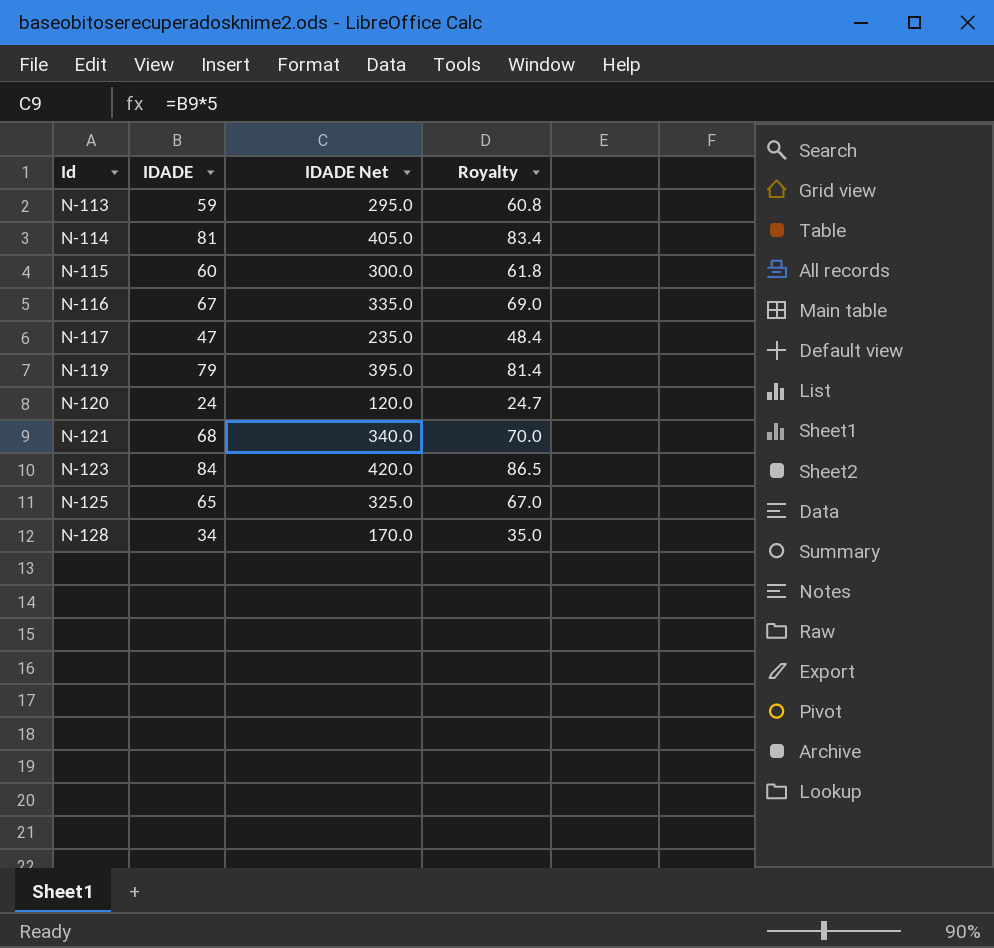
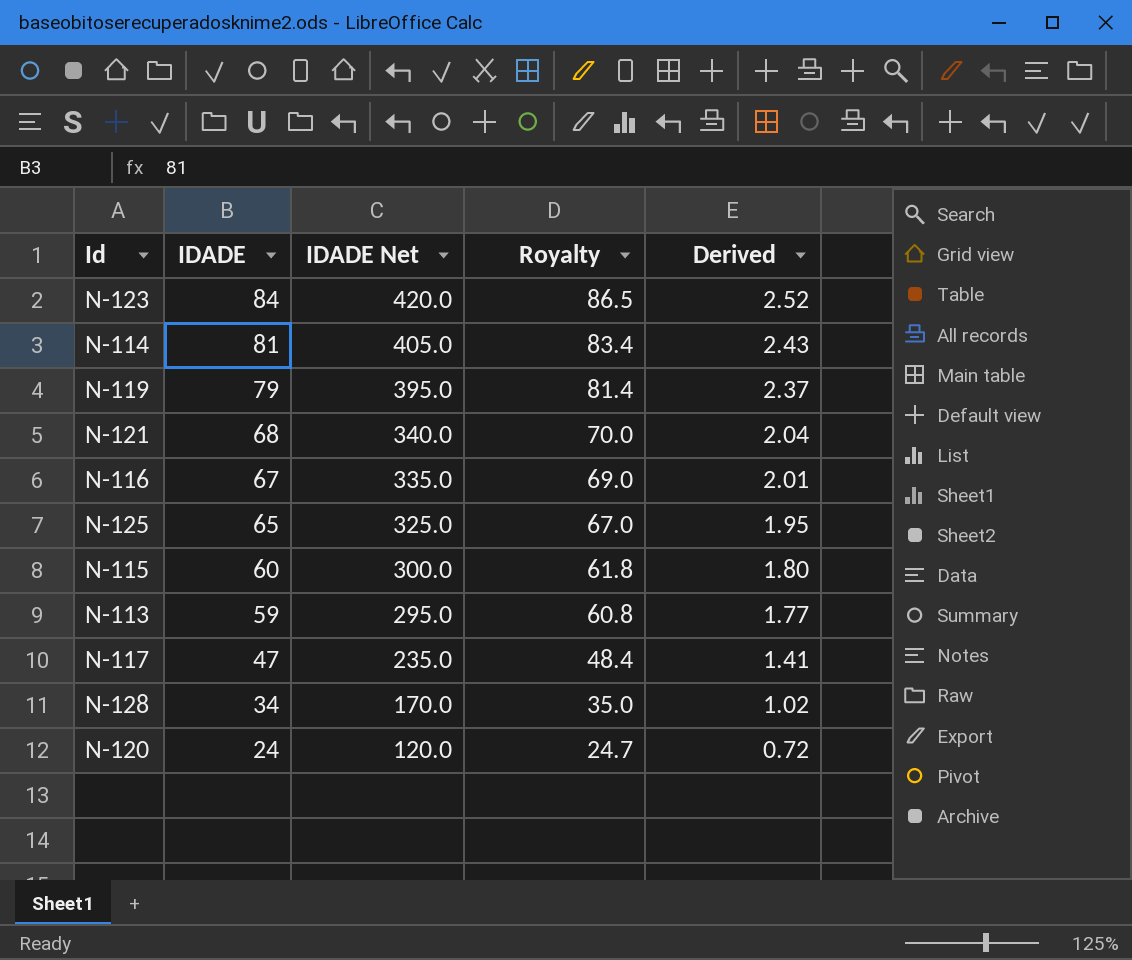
row order: Id ascending -> IDADE descending
column Derived | formula: none -> [IDADE] * 0.03

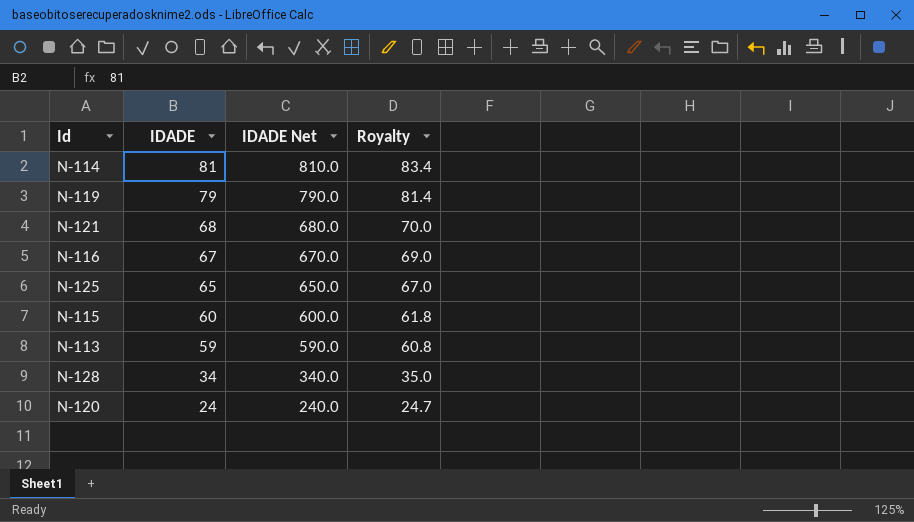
column Derived | formula: [IDADE] * 0.03 -> none
column IDADE Net | formula: [IDADE] * 5 -> [IDADE] * 10
row N-123: 84 | 420.0 | 86.5 | 2.52 -> none
row N-117: 47 | 235.0 | 48.4 | 1.41 -> none

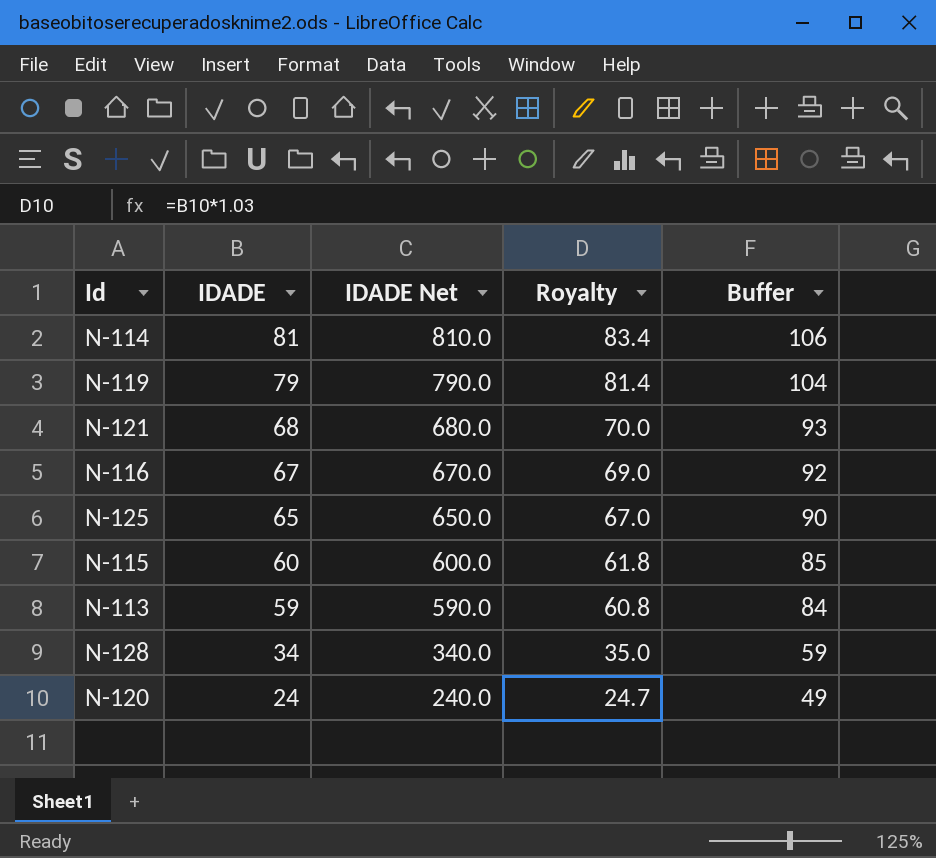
column Buffer | formula: none -> [IDADE] + 25

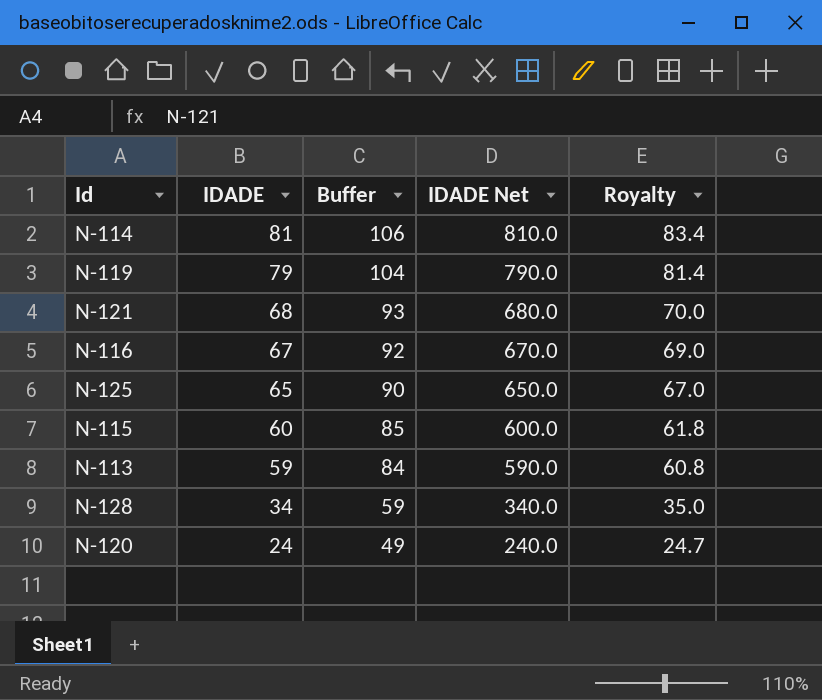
column Buffer | position: 5 -> 3

